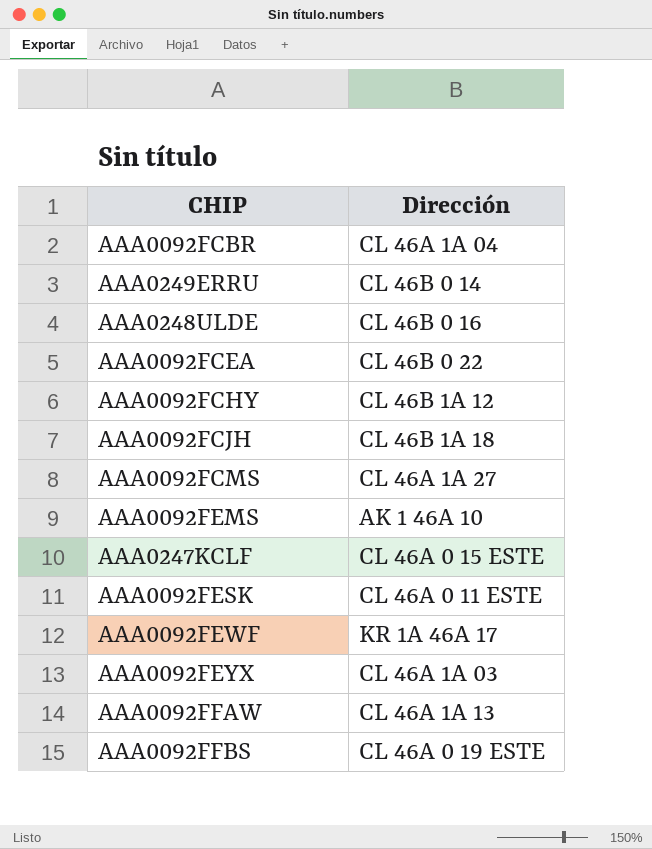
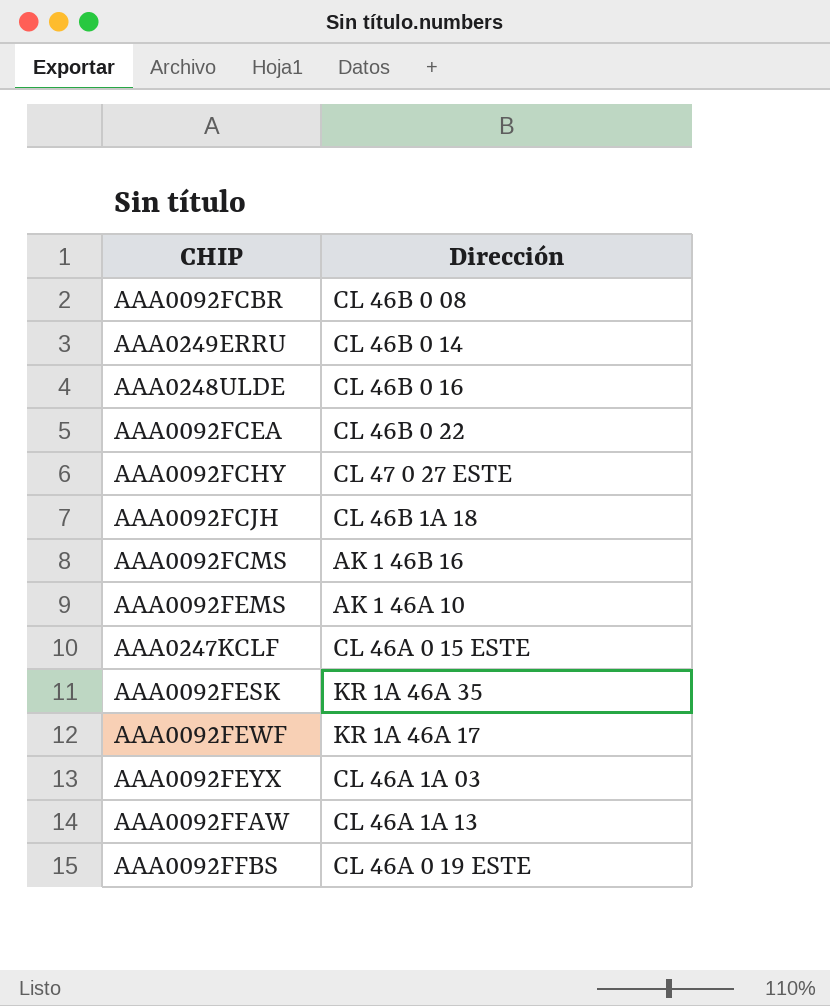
AAA0092FCBR | Dirección: CL 46A 1A 04 -> CL 46B 0 08
AAA0092FCHY | Dirección: CL 46B 1A 12 -> CL 47 0 27 ESTE
AAA0092FCMS | Dirección: CL 46A 1A 27 -> AK 1 46B 16
AAA0092FESK | Dirección: CL 46A 0 11 ESTE -> KR 1A 46A 35

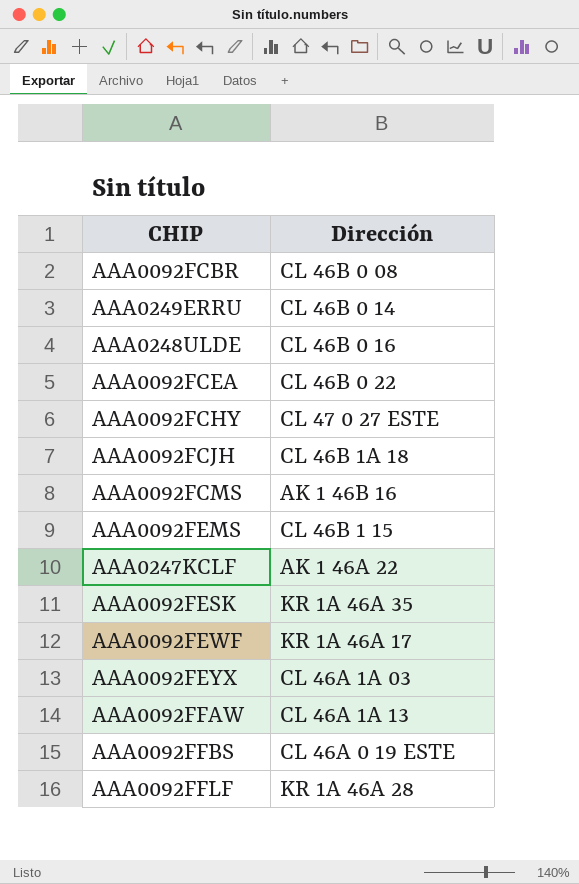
AAA0092FEMS | Dirección: AK 1 46A 10 -> CL 46B 1 15
AAA0247KCLF | Dirección: CL 46A 0 15 ESTE -> AK 1 46A 22
row AAA0092FFLF: none -> KR 1A 46A 28

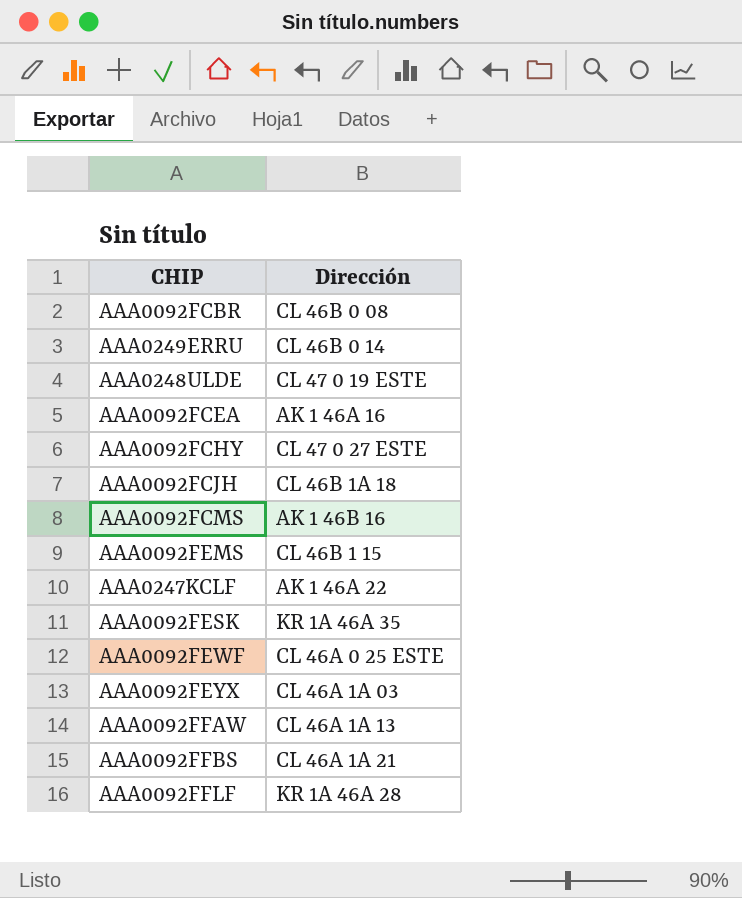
AAA0248ULDE | Dirección: CL 46B 0 16 -> CL 47 0 19 ESTE
AAA0092FCEA | Dirección: CL 46B 0 22 -> AK 1 46A 16
AAA0092FEWF | Dirección: KR 1A 46A 17 -> CL 46A 0 25 ESTE
AAA0092FFBS | Dirección: CL 46A 0 19 ESTE -> CL 46A 1A 21

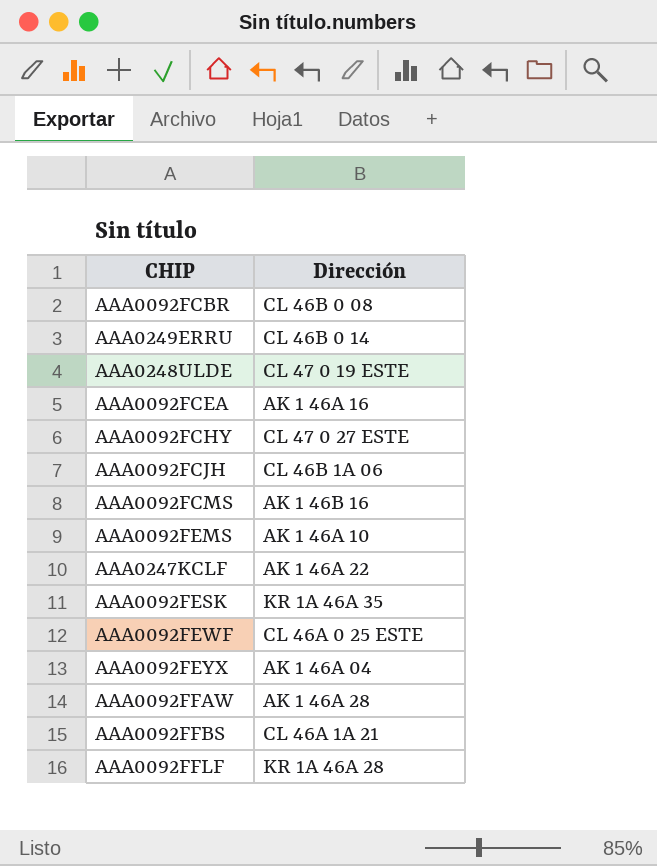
AAA0092FCJH | Dirección: CL 46B 1A 18 -> CL 46B 1A 06
AAA0092FEMS | Dirección: CL 46B 1 15 -> AK 1 46A 10
AAA0092FEYX | Dirección: CL 46A 1A 03 -> AK 1 46A 04
AAA0092FFAW | Dirección: CL 46A 1A 13 -> AK 1 46A 28

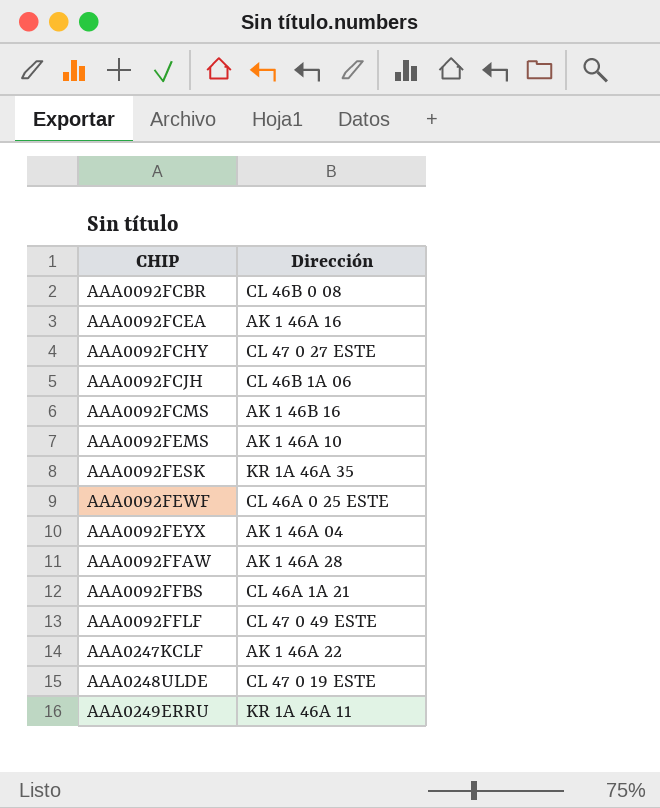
row order: none -> CHIP ascending
AAA0092FFLF | Dirección: KR 1A 46A 28 -> CL 47 0 49 ESTE
AAA0249ERRU | Dirección: CL 46B 0 14 -> KR 1A 46A 11

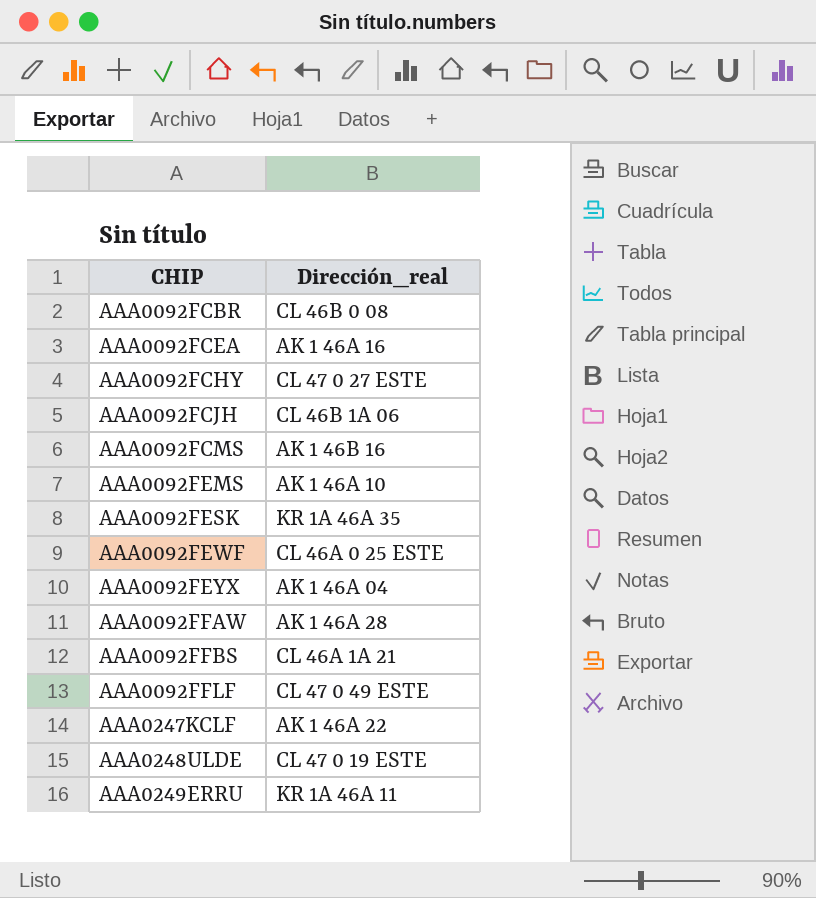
column name: Dirección -> Dirección_real

